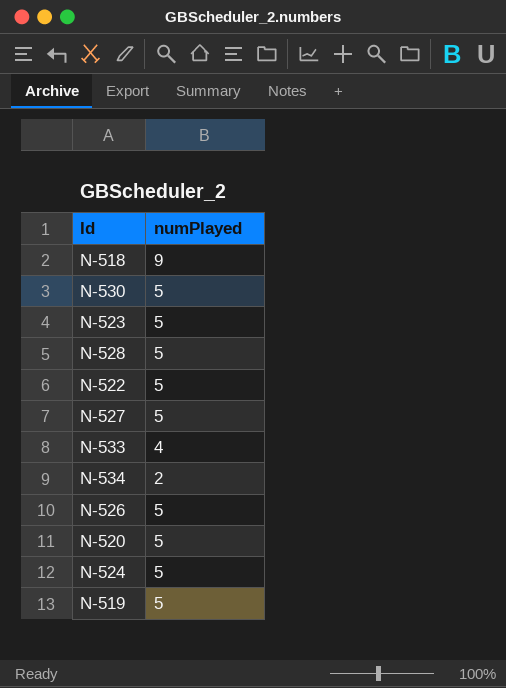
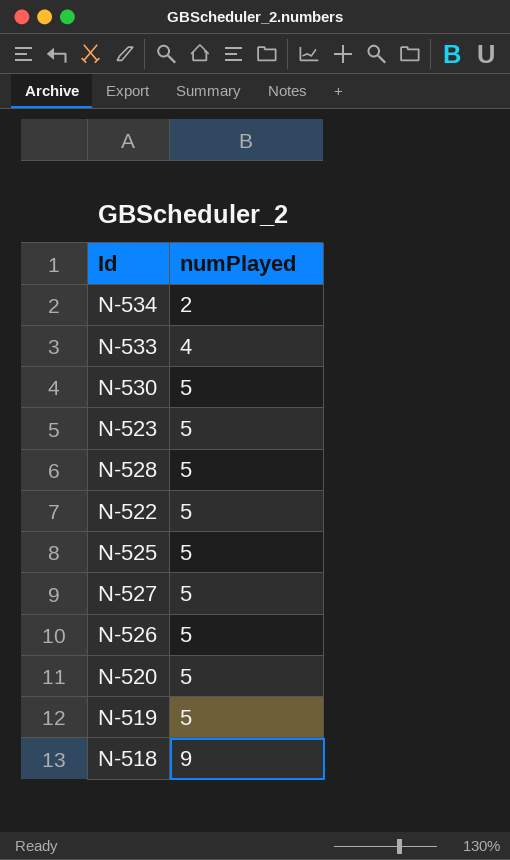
row order: none -> numPlayed ascending
row N-524: 5 -> none
row N-525: none -> 5

